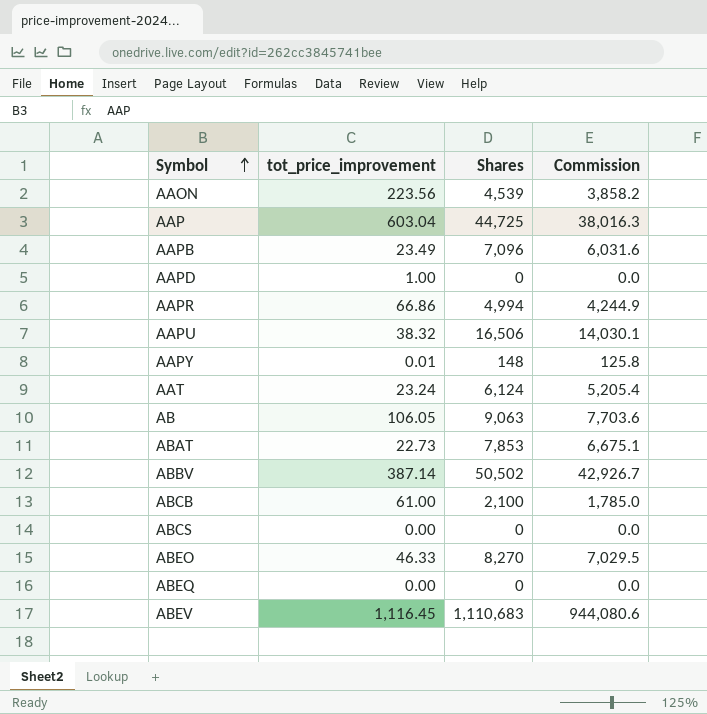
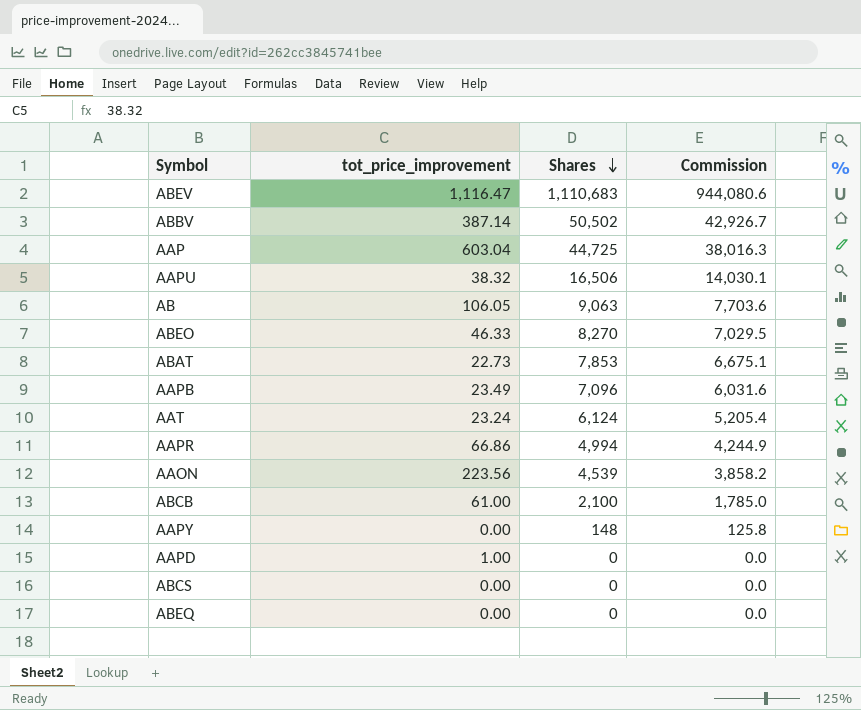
row order: Symbol ascending -> Shares descending
ABEV | tot_price_improvement: 1,116.45 -> 1,116.47
AAPY | tot_price_improvement: 0.01 -> 0.00

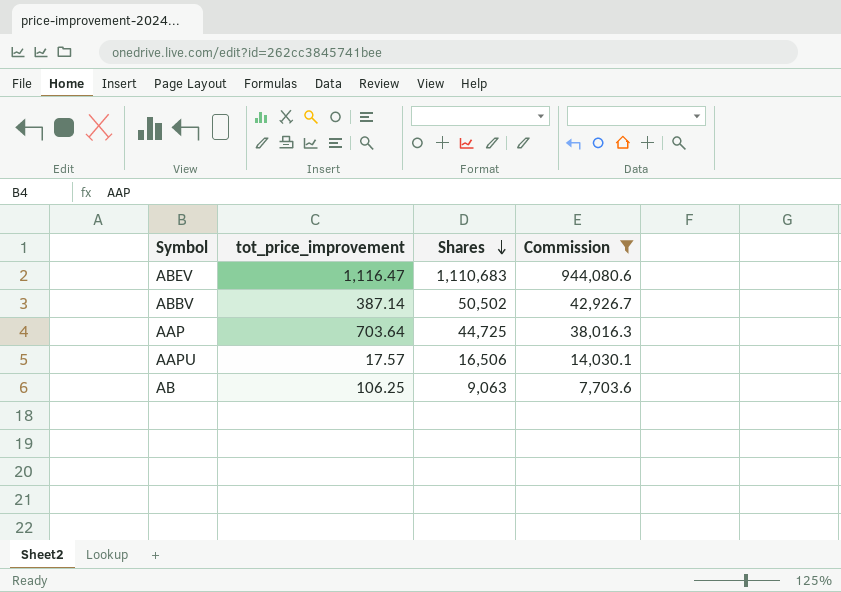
filter: none -> Commission >= 7,703.6
AAP | tot_price_improvement: 603.04 -> 703.64
AAPU | tot_price_improvement: 38.32 -> 17.57
AB | tot_price_improvement: 106.05 -> 106.25

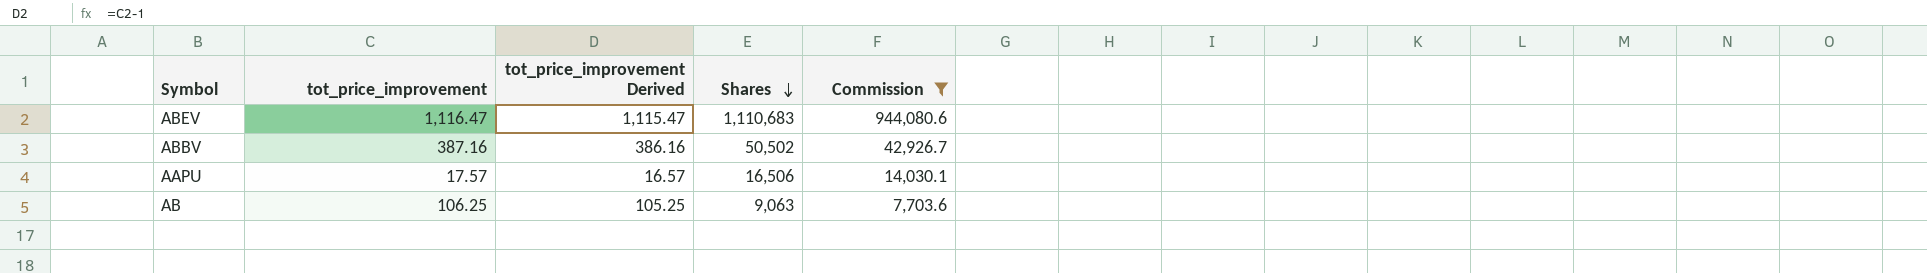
column tot_price_improvement Derived | formula: none -> [tot_price_improvement] - 1
row AAP: 703.64 | 44,725 | 38,016.3 -> none
ABBV | tot_price_improvement: 387.14 -> 387.16

